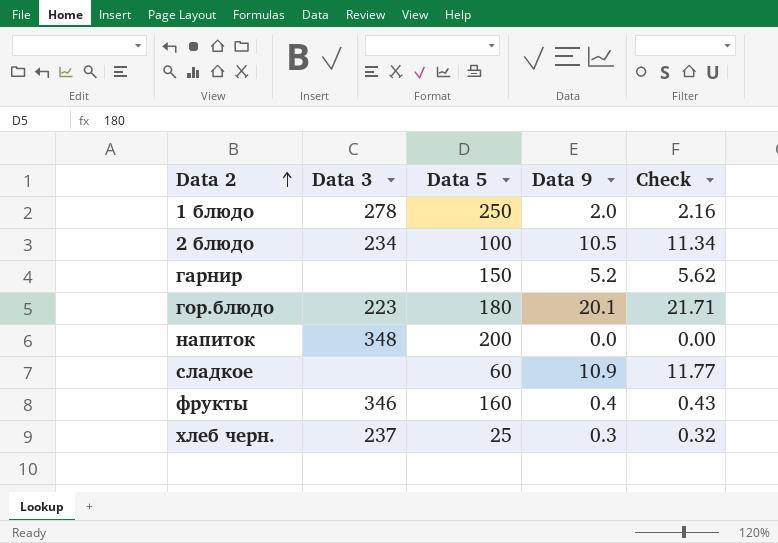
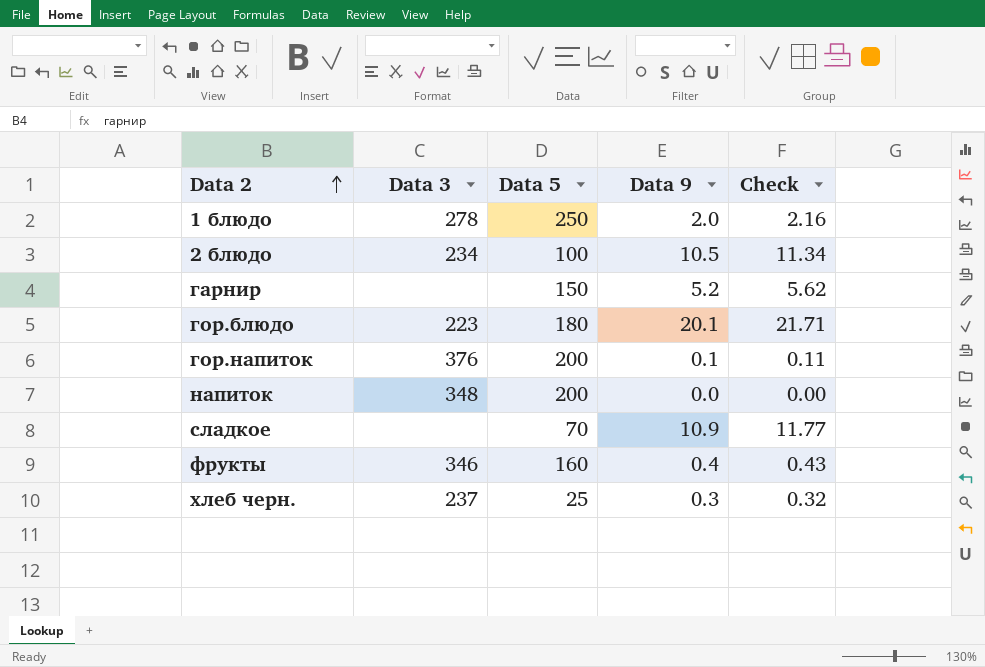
row гор.напиток: none -> 376 | 200 | 0.1 | 0.11
сладкое | Data 5: 60 -> 70

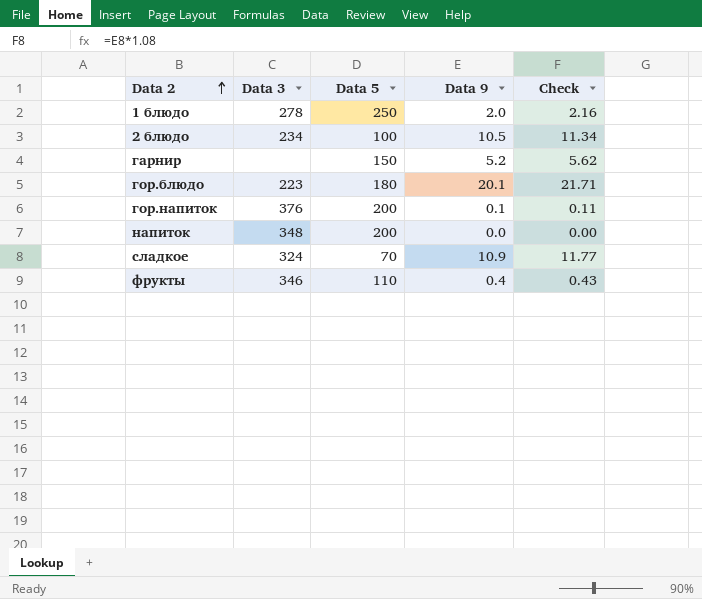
row хлеб черн.: 237 | 25 | 0.3 | 0.32 -> none
сладкое | Data 3: none -> 324
фрукты | Data 5: 160 -> 110

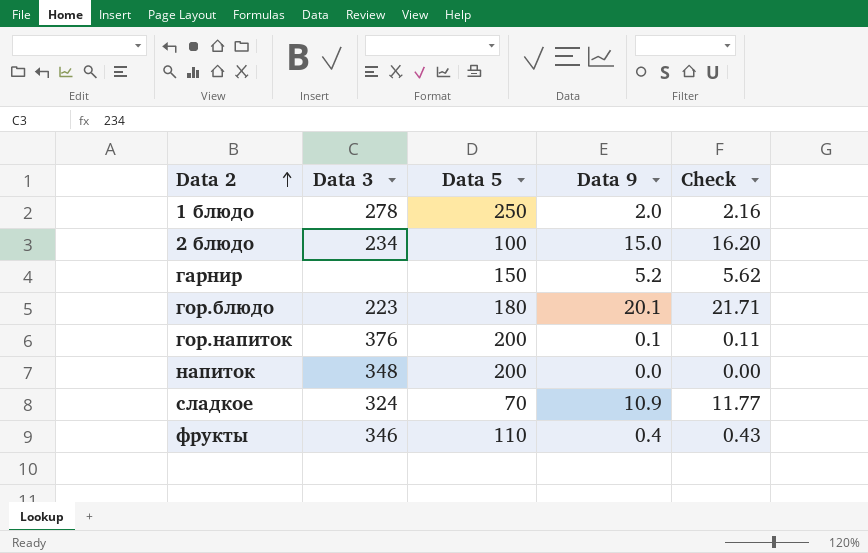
2 блюдо | Data 9: 10.5 -> 15.0
2 блюдо | Check: 11.34 -> 16.20

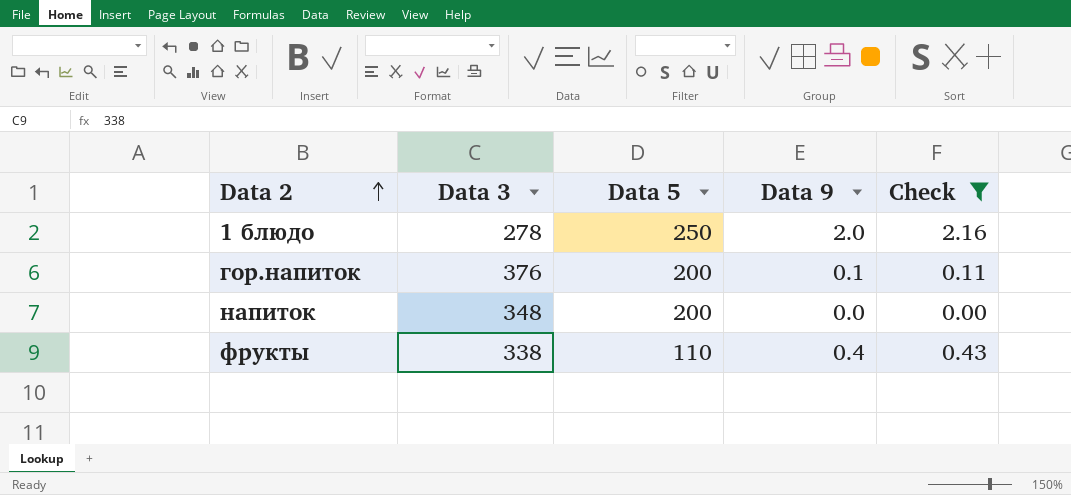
filter: none -> Check <= 2.16
фрукты | Data 3: 346 -> 338

